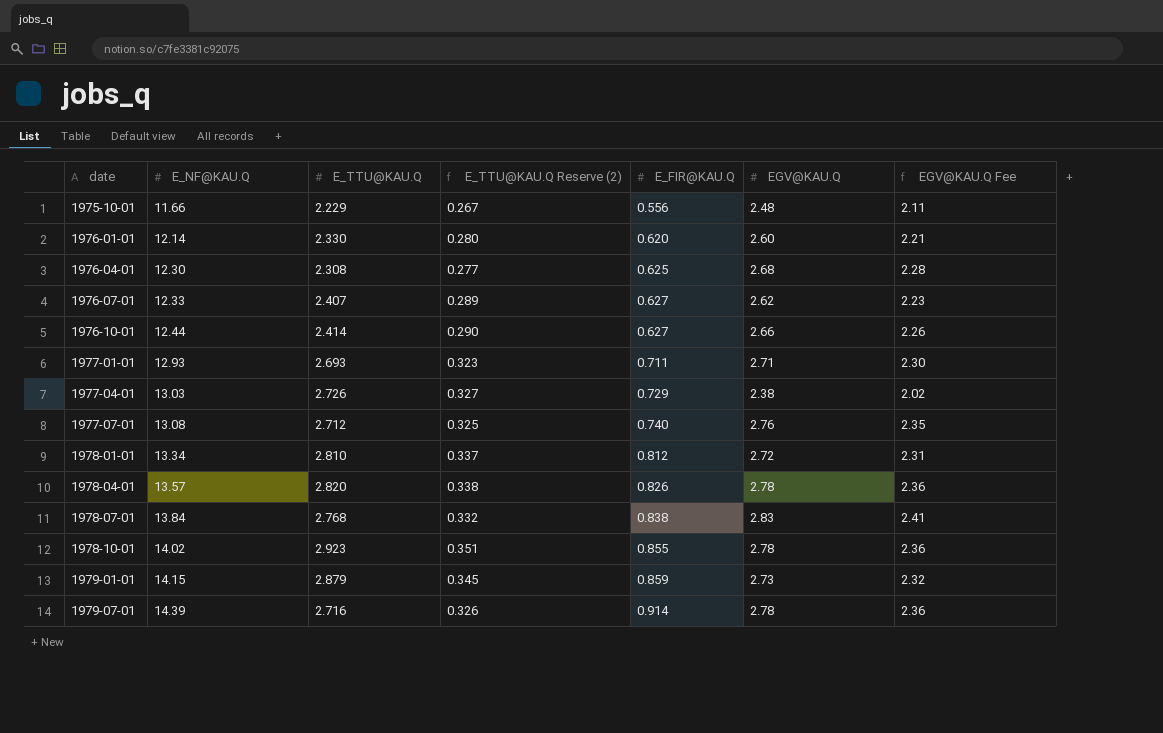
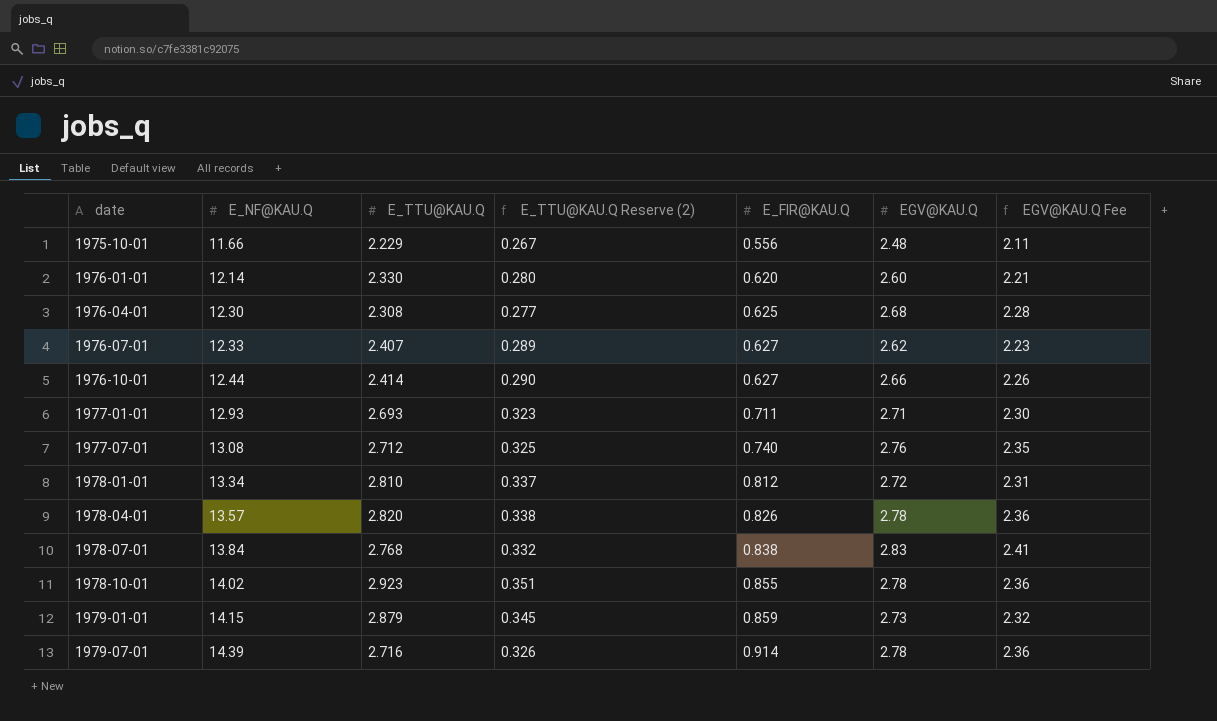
row 1977-04-01: 13.03 | 2.726 | 0.327 | 0.729 | 2.38 | 2.02 -> none

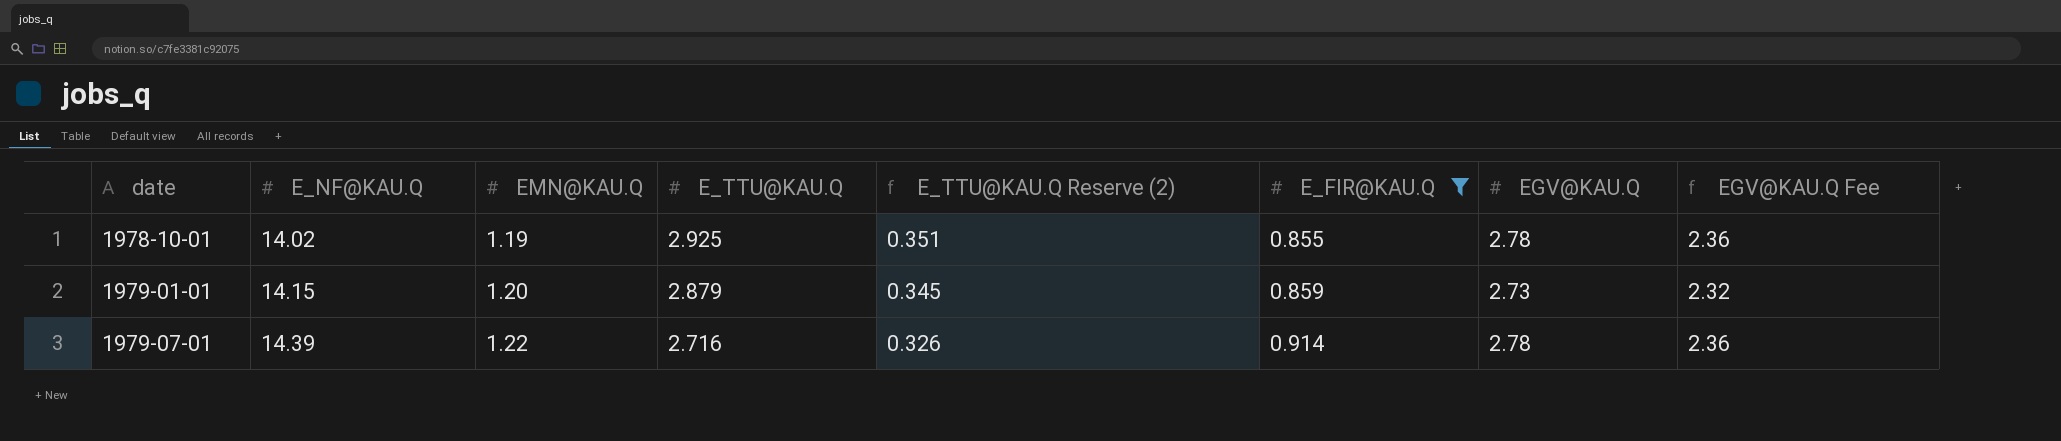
filter: none -> E_FIR@KAU.Q >= 0.855
column EMN@KAU.Q | position: none -> 3
1978-10-01 | E_TTU@KAU.Q: 2.923 -> 2.925

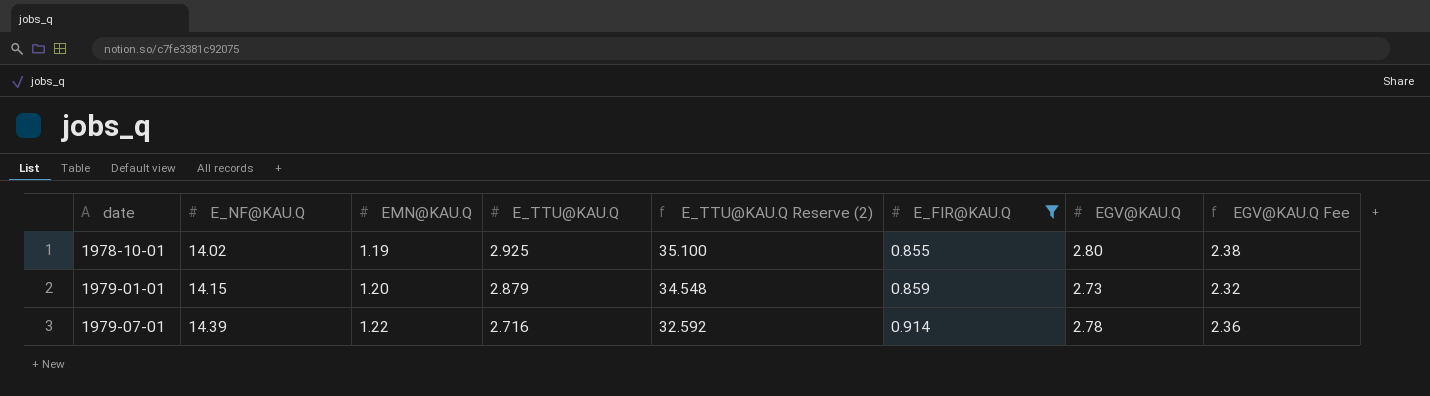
column E_TTU@KAU.Q Reserve (2) | formula: [E_TTU@KAU.Q] * 0.12 -> [E_TTU@KAU.Q] * 12
1978-10-01 | EGV@KAU.Q: 2.78 -> 2.80
1978-10-01 | EGV@KAU.Q Fee: 2.36 -> 2.38

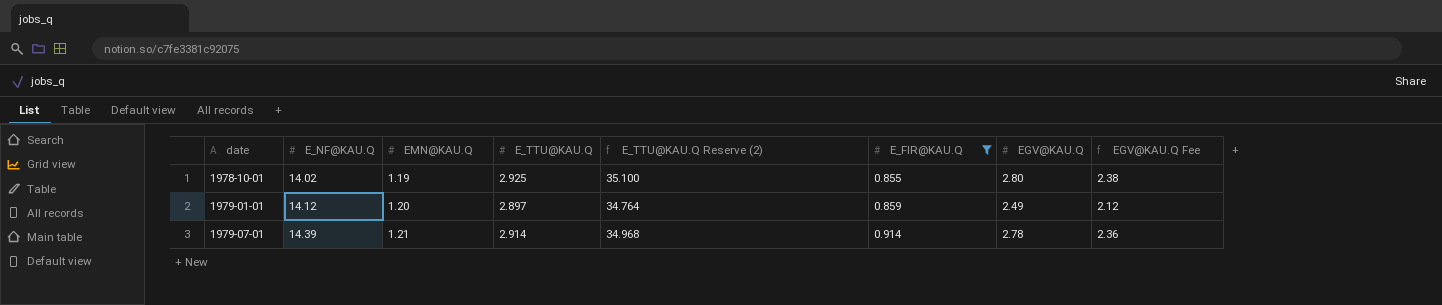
1979-01-01 | E_NF@KAU.Q: 14.15 -> 14.12
1979-01-01 | E_TTU@KAU.Q: 2.879 -> 2.897
1979-01-01 | E_TTU@KAU.Q Reserve (2): 34.548 -> 34.764
1979-01-01 | EGV@KAU.Q: 2.73 -> 2.49
1979-01-01 | EGV@KAU.Q Fee: 2.32 -> 2.12
1979-07-01 | EMN@KAU.Q: 1.22 -> 1.21
1979-07-01 | E_TTU@KAU.Q: 2.716 -> 2.914
1979-07-01 | E_TTU@KAU.Q Reserve (2): 32.592 -> 34.968

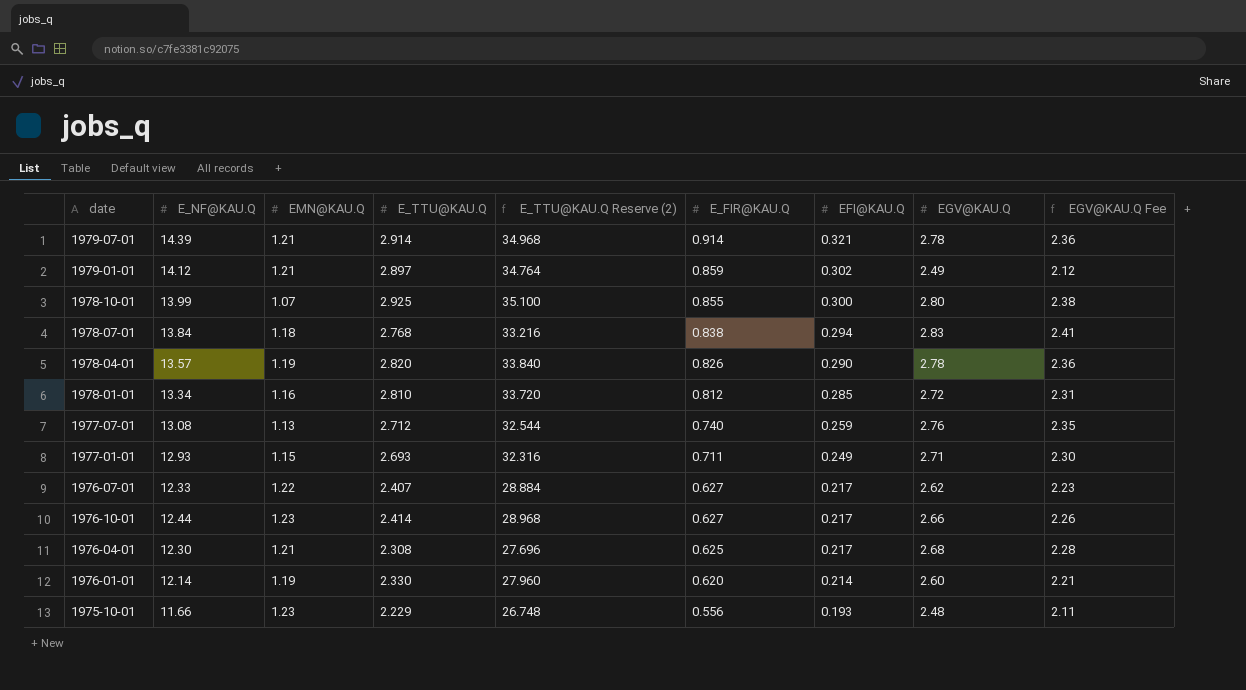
filter: E_FIR@KAU.Q >= 0.855 -> none
row order: date ascending -> E_FIR@KAU.Q descending
column EFI@KAU.Q | position: none -> 7
1979-01-01 | EMN@KAU.Q: 1.20 -> 1.21
1978-10-01 | E_NF@KAU.Q: 14.02 -> 13.99
1978-10-01 | EMN@KAU.Q: 1.19 -> 1.07

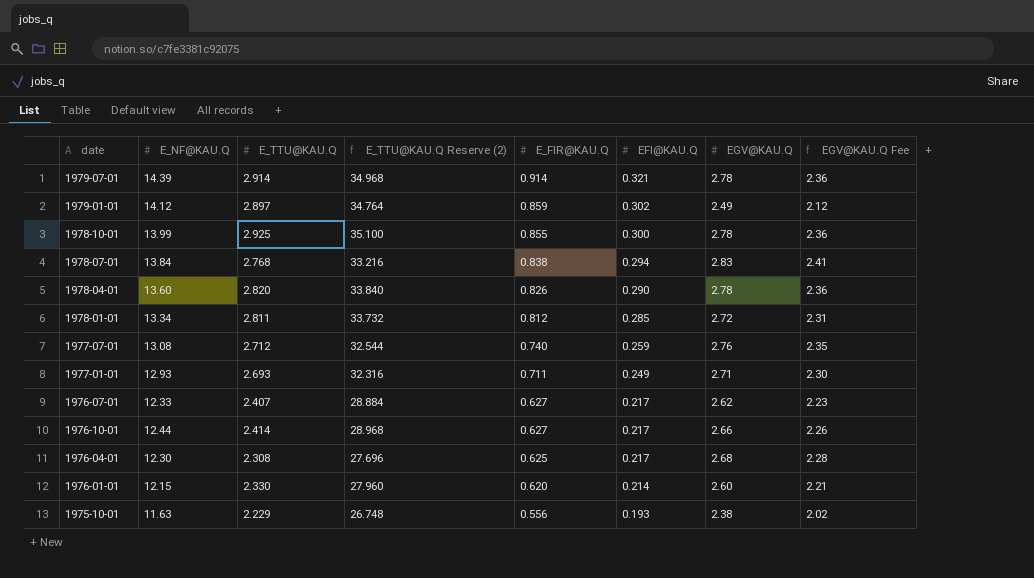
column EMN@KAU.Q | position: 3 -> none
1978-10-01 | EGV@KAU.Q: 2.80 -> 2.78
1978-10-01 | EGV@KAU.Q Fee: 2.38 -> 2.36
1978-04-01 | E_NF@KAU.Q: 13.57 -> 13.60
1978-01-01 | E_TTU@KAU.Q: 2.810 -> 2.811
1978-01-01 | E_TTU@KAU.Q Reserve (2): 33.720 -> 33.732
1976-01-01 | E_NF@KAU.Q: 12.14 -> 12.15
1975-10-01 | E_NF@KAU.Q: 11.66 -> 11.63
1975-10-01 | EGV@KAU.Q: 2.48 -> 2.38
1975-10-01 | EGV@KAU.Q Fee: 2.11 -> 2.02

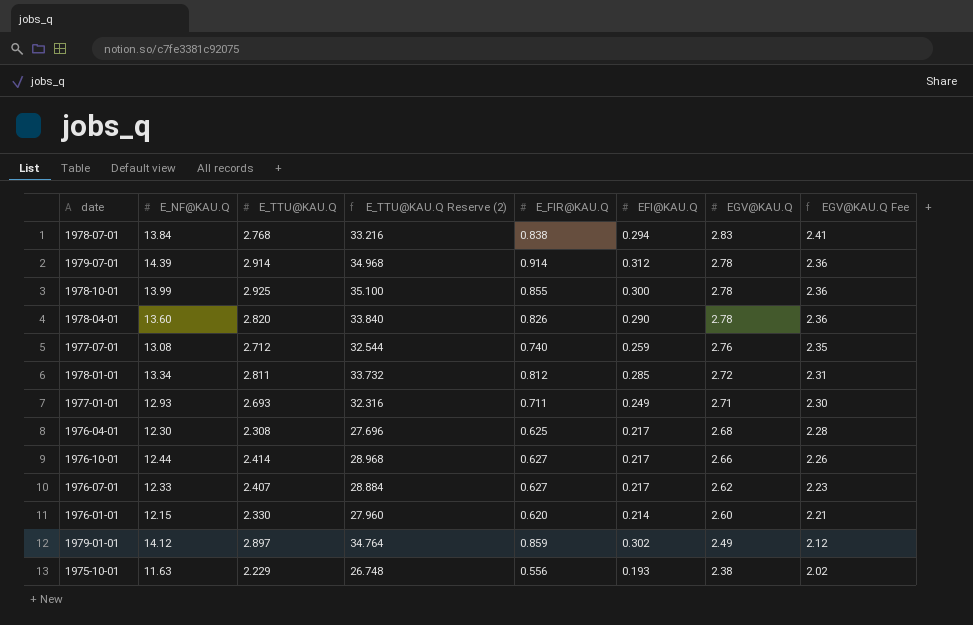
row order: E_FIR@KAU.Q descending -> EGV@KAU.Q descending
1979-07-01 | EFI@KAU.Q: 0.321 -> 0.312

